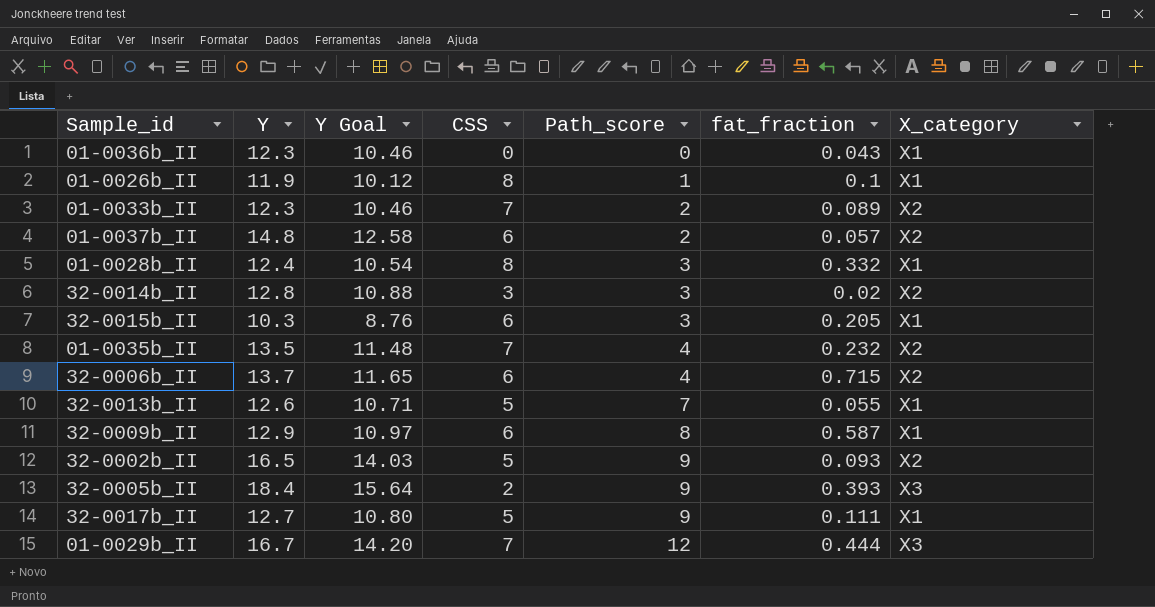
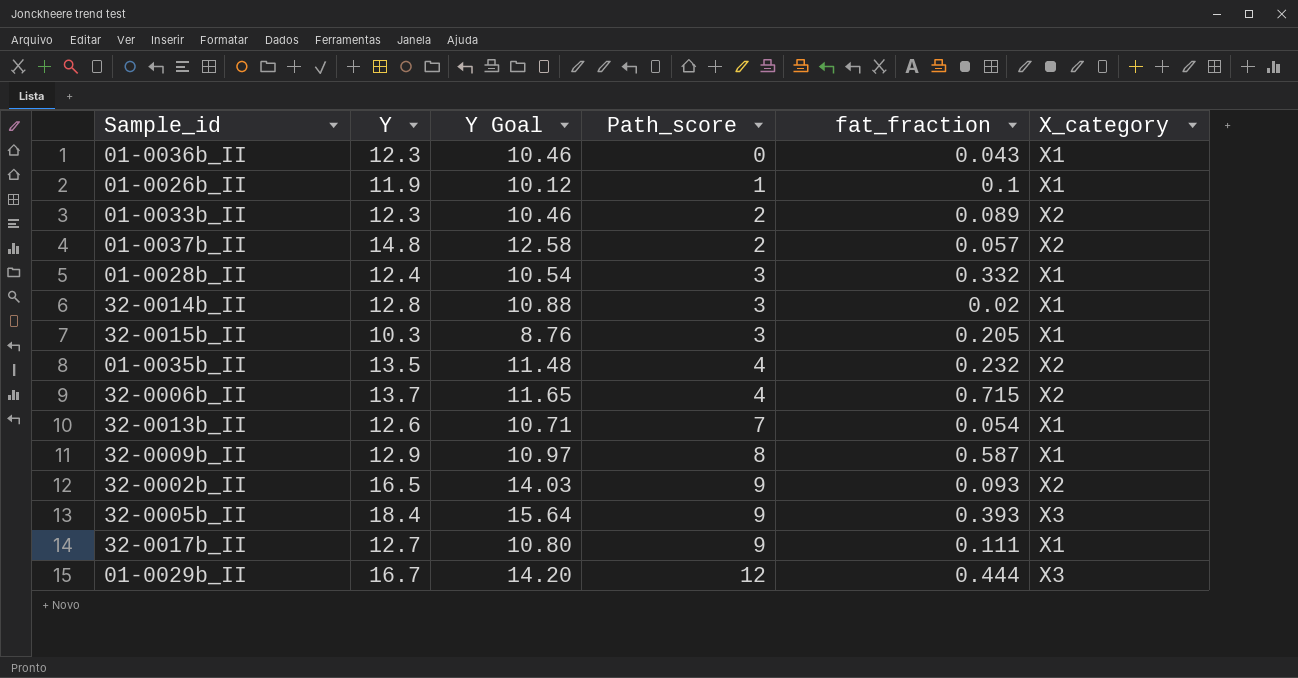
column CSS | position: 4 -> none
32-0014b_II | X_category: X2 -> X1
32-0013b_II | fat_fraction: 0.055 -> 0.054

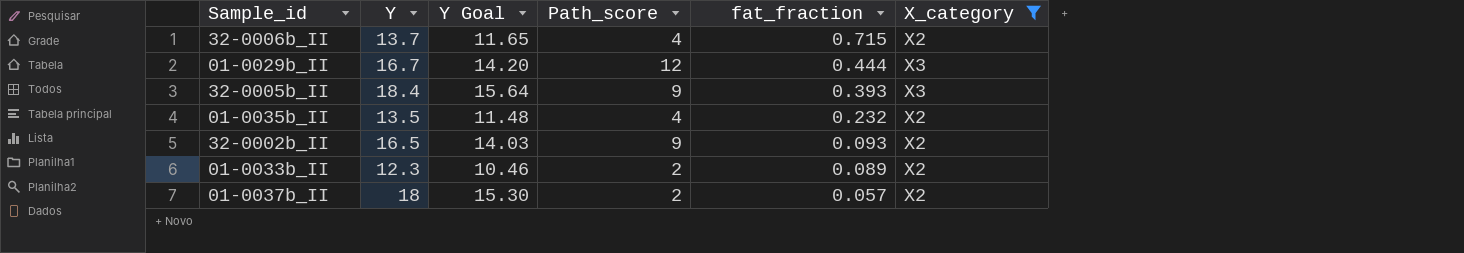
filter: none -> X_category != X1
row order: Path_score ascending -> fat_fraction descending
01-0037b_II | Y: 14.8 -> 18
01-0037b_II | Y Goal: 12.58 -> 15.30

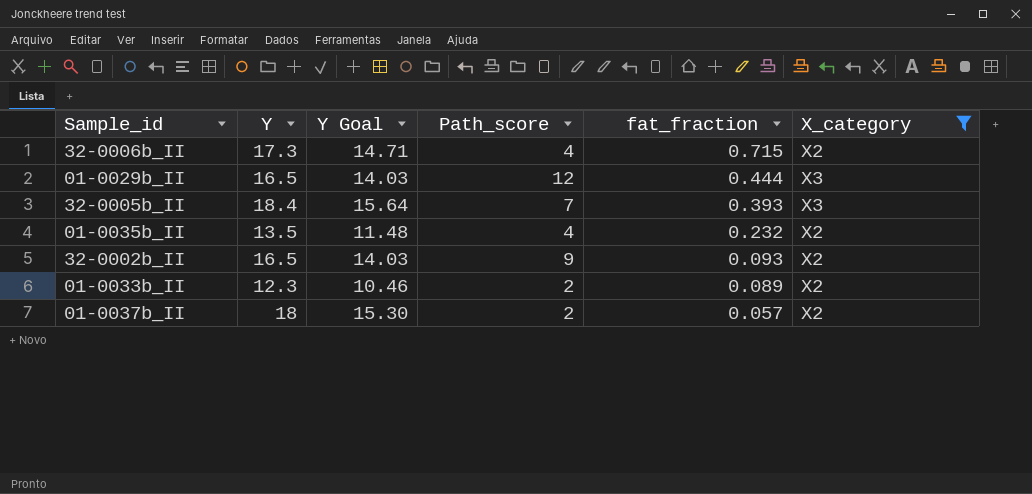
32-0006b_II | Y: 13.7 -> 17.3
32-0006b_II | Y Goal: 11.65 -> 14.71
01-0029b_II | Y: 16.7 -> 16.5
01-0029b_II | Y Goal: 14.20 -> 14.03
32-0005b_II | Path_score: 9 -> 7

